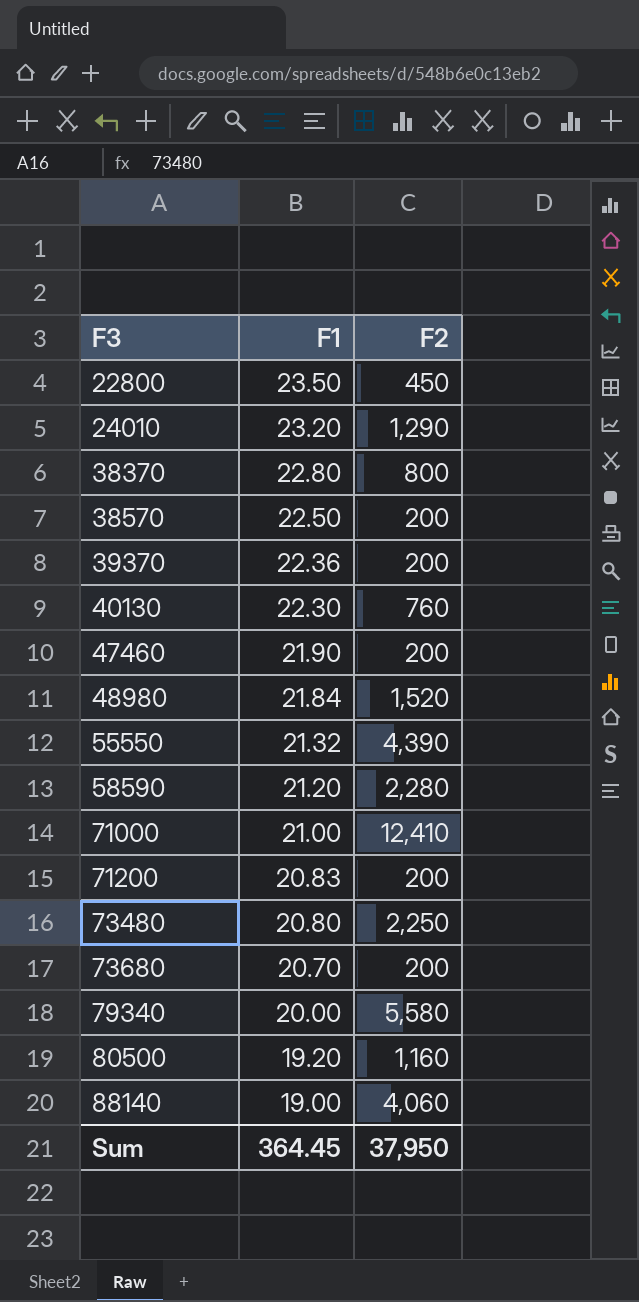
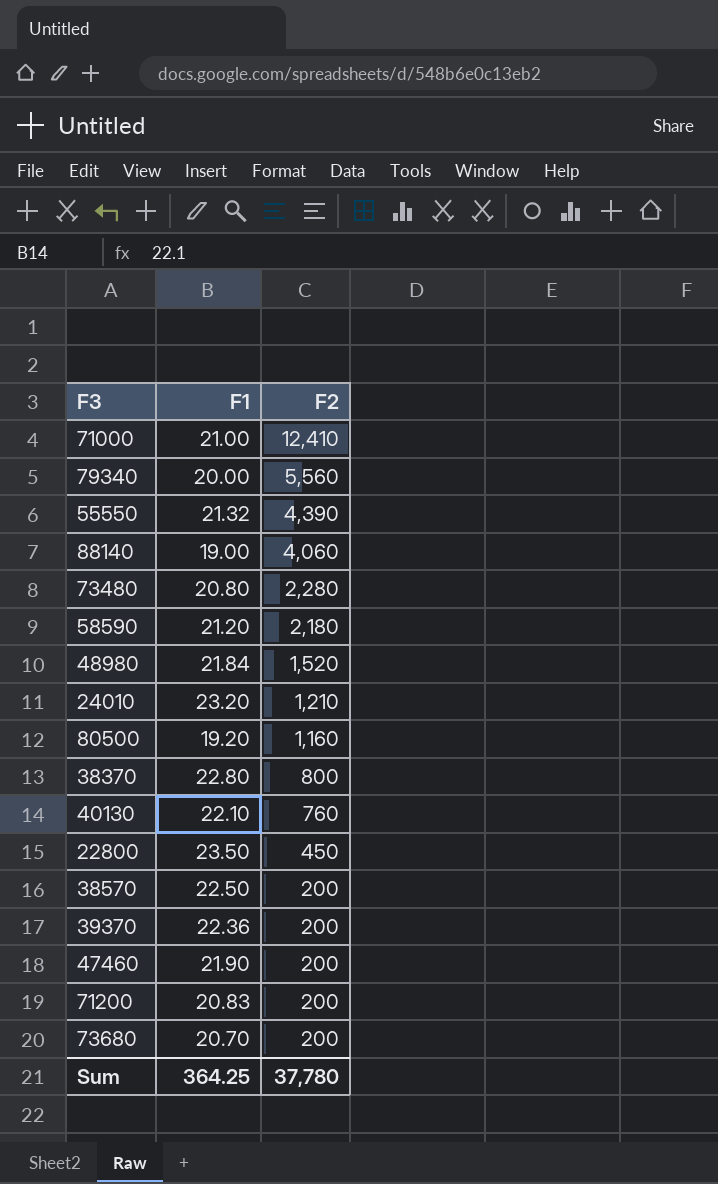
row order: F3 ascending -> F2 descending
79340 | F2: 5,580 -> 5,560
73480 | F2: 2,250 -> 2,280
58590 | F2: 2,280 -> 2,180
24010 | F2: 1,290 -> 1,210
40130 | F1: 22.30 -> 22.10
Sum | F1: 364.45 -> 364.25
Sum | F2: 37,950 -> 37,780

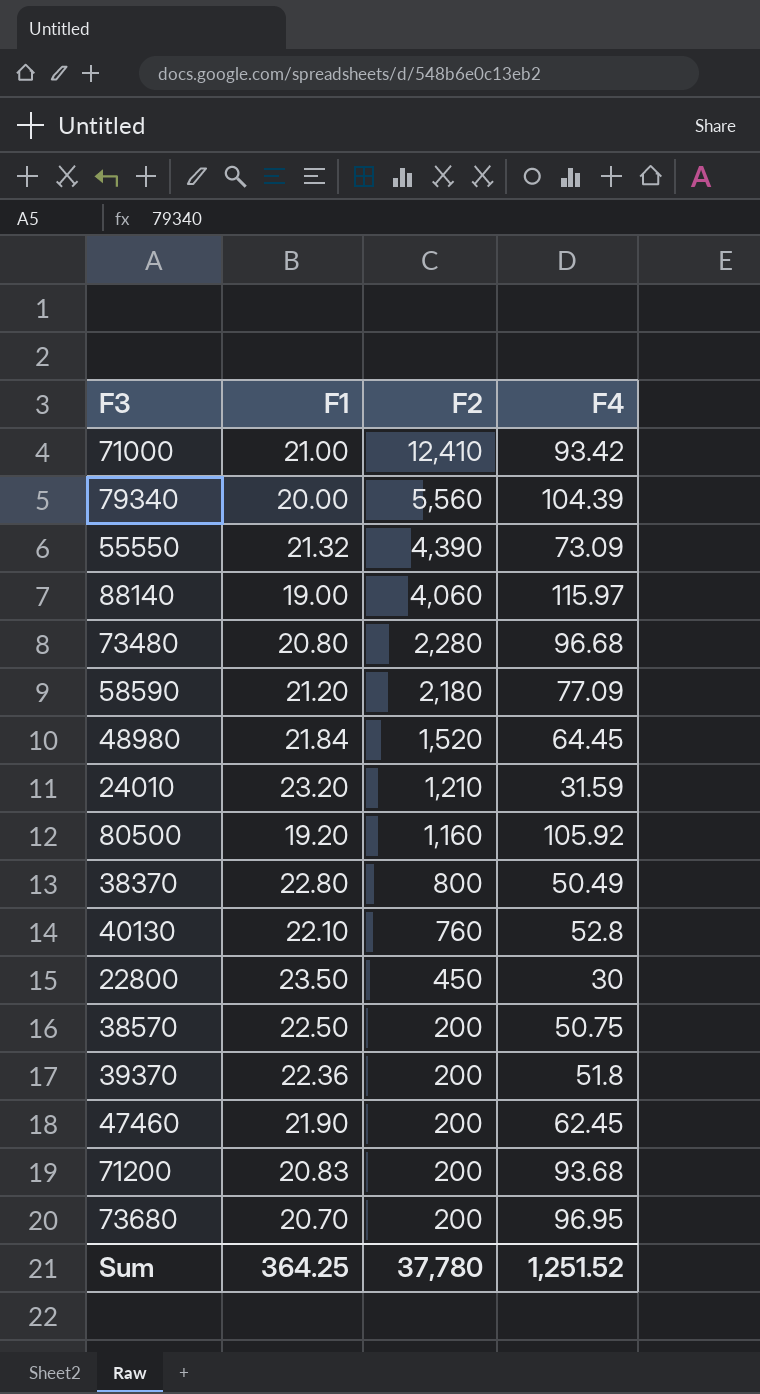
column F4 | position: none -> 4

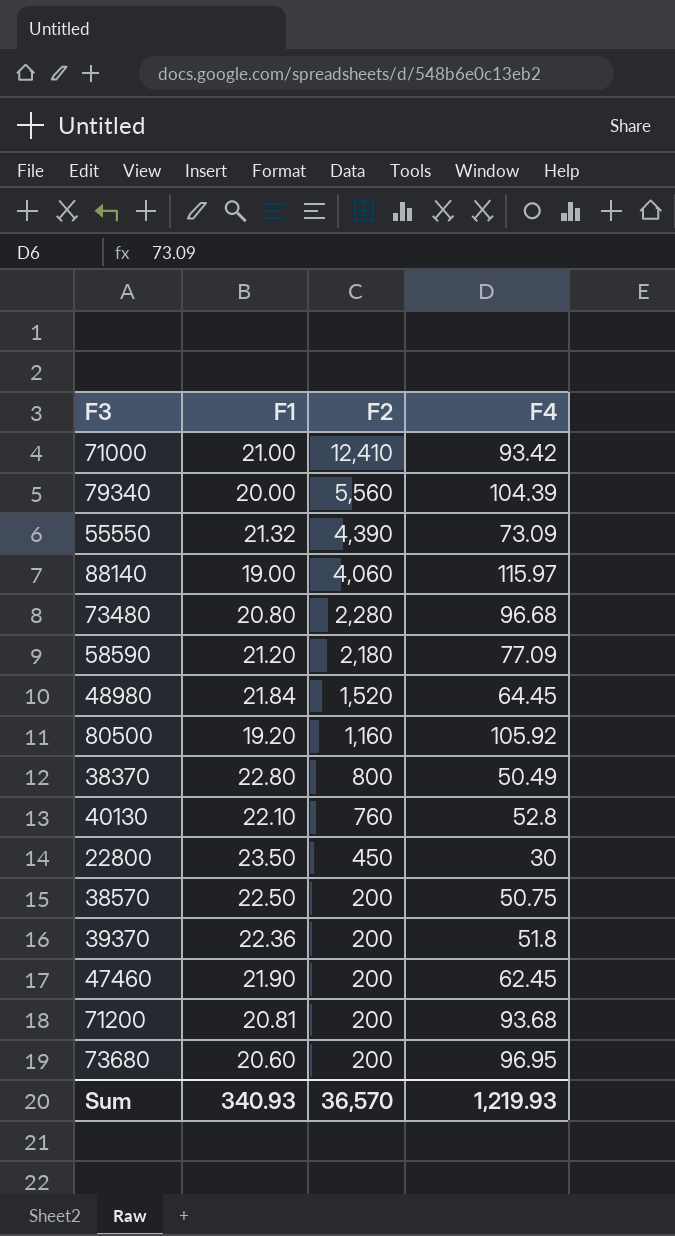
row 24010: 23.20 | 1,210 | 31.59 -> none
71200 | F1: 20.83 -> 20.81
73680 | F1: 20.70 -> 20.60
Sum | F1: 364.25 -> 340.93
Sum | F2: 37,780 -> 36,570
Sum | F4: 1,251.52 -> 1,219.93

